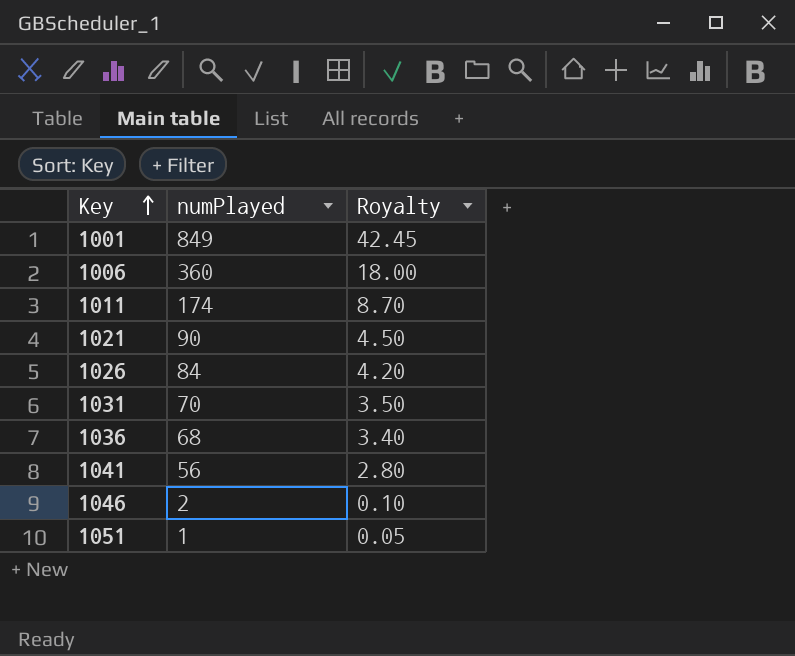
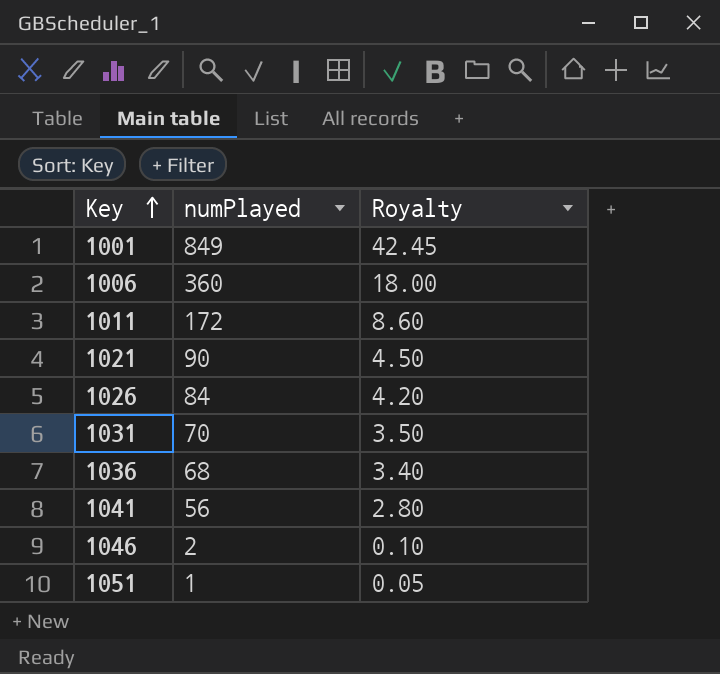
1011 | numPlayed: 174 -> 172
1011 | Royalty: 8.70 -> 8.60

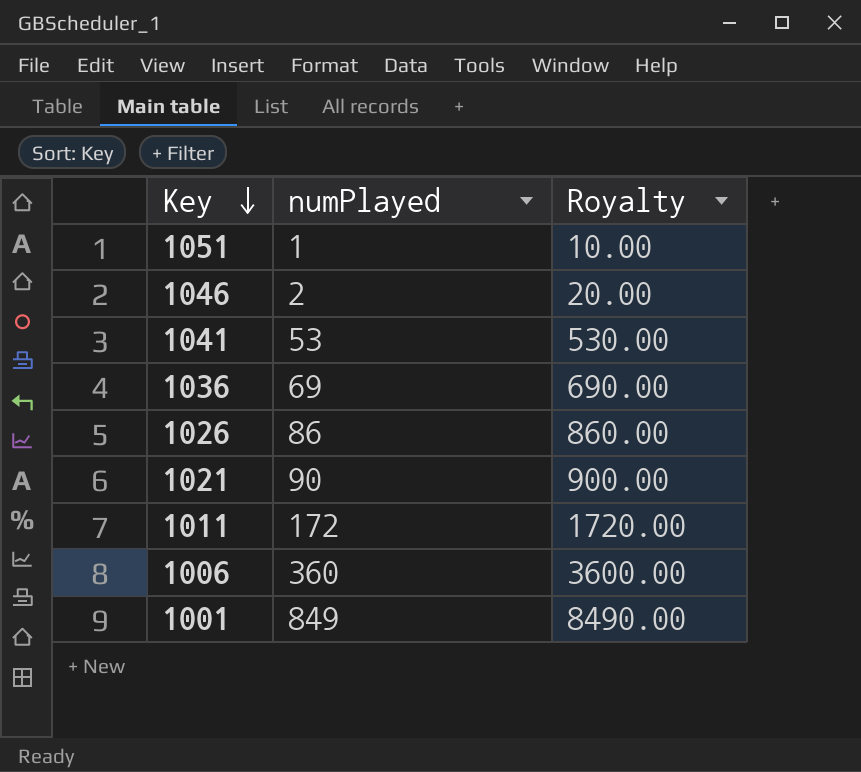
row order: Key ascending -> Key descending
column Royalty | formula: [numPlayed] * 0.05 -> [numPlayed] * 10
row 1031: 70 | 3.50 -> none
1041 | numPlayed: 56 -> 53
1036 | numPlayed: 68 -> 69
1026 | numPlayed: 84 -> 86

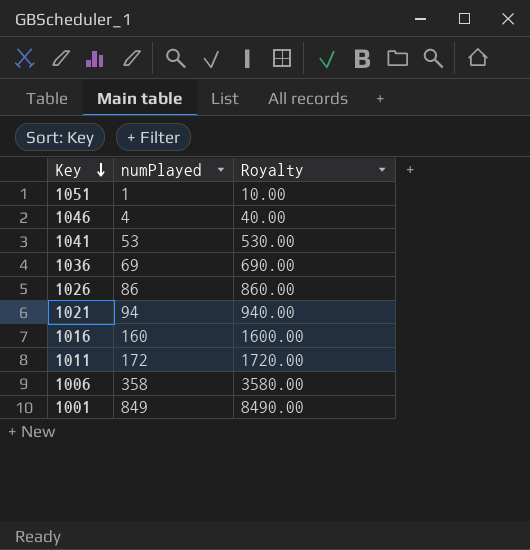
1046 | numPlayed: 2 -> 4
1046 | Royalty: 20.00 -> 40.00
1021 | numPlayed: 90 -> 94
1021 | Royalty: 900.00 -> 940.00
row 1016: none -> 160 | 1600.00
1006 | numPlayed: 360 -> 358
1006 | Royalty: 3600.00 -> 3580.00

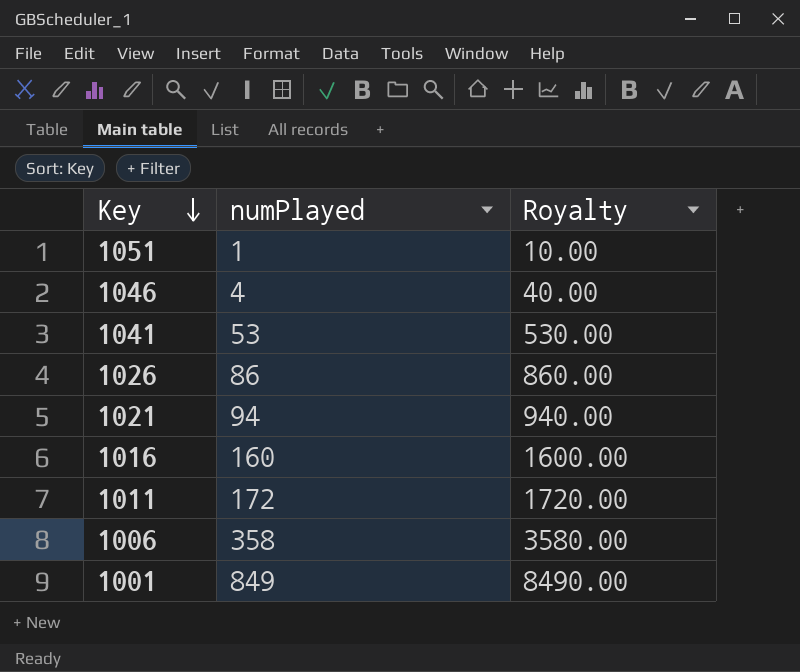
row 1036: 69 | 690.00 -> none

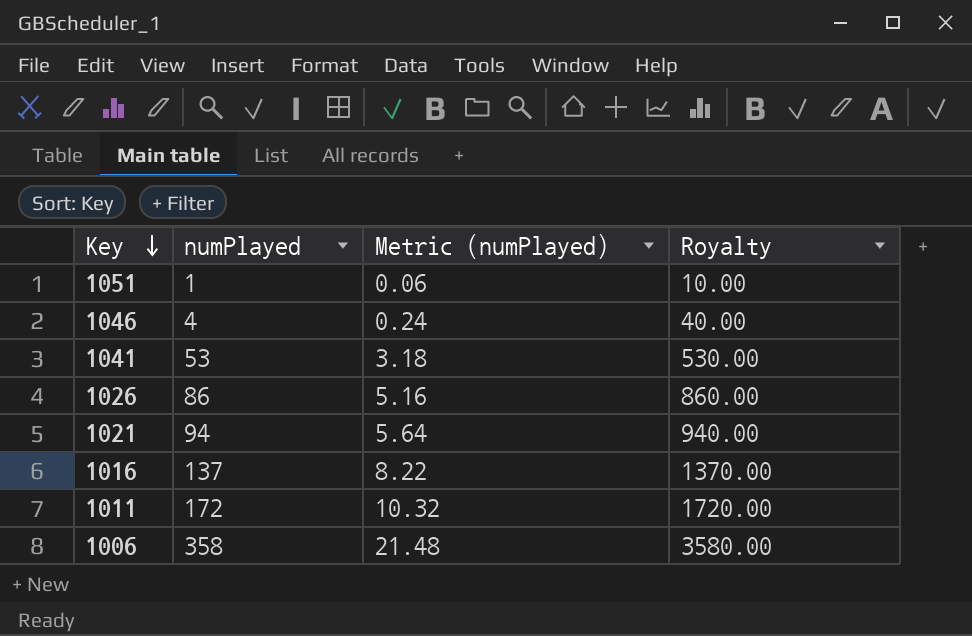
column Metric (numPlayed) | formula: none -> [numPlayed] * 0.06
row 1001: 849 | 8490.00 -> none
1016 | numPlayed: 160 -> 137
1016 | Royalty: 1600.00 -> 1370.00

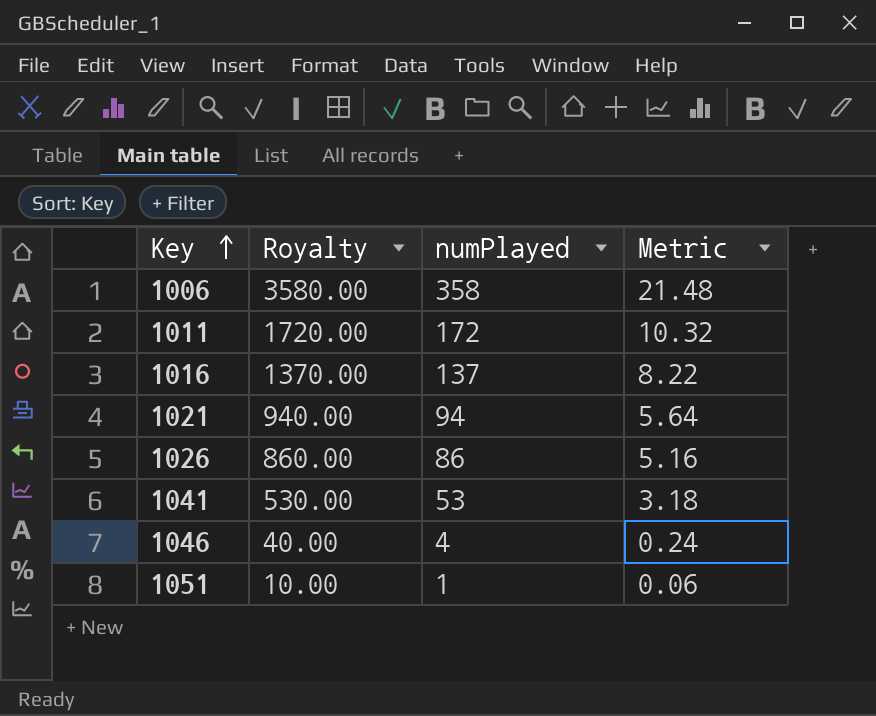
row order: Key descending -> Key ascending
column Royalty | position: 4 -> 2
column name: Metric (numPlayed) -> Metric

